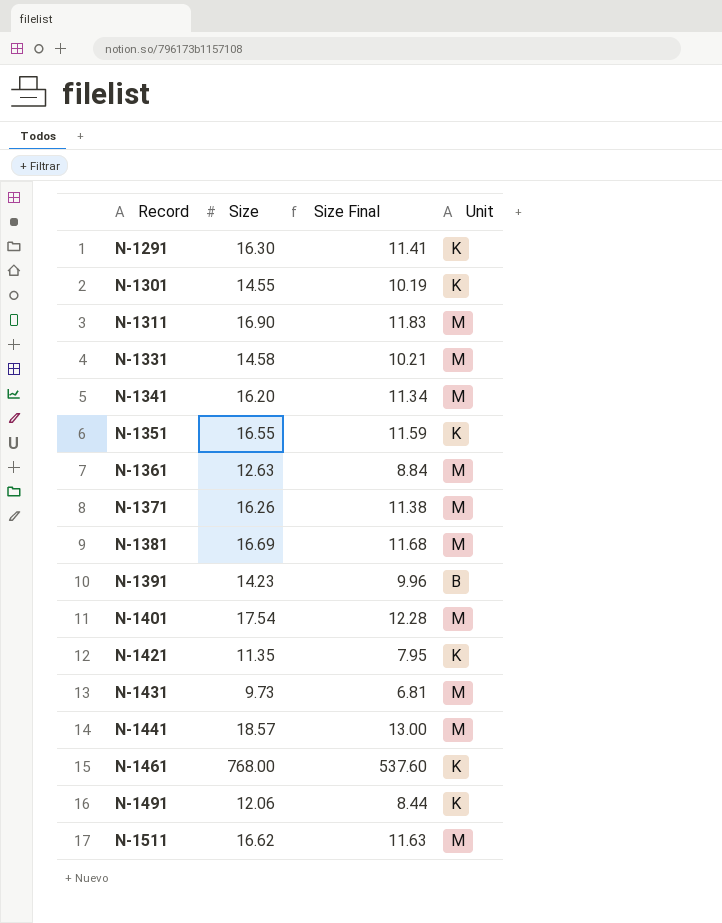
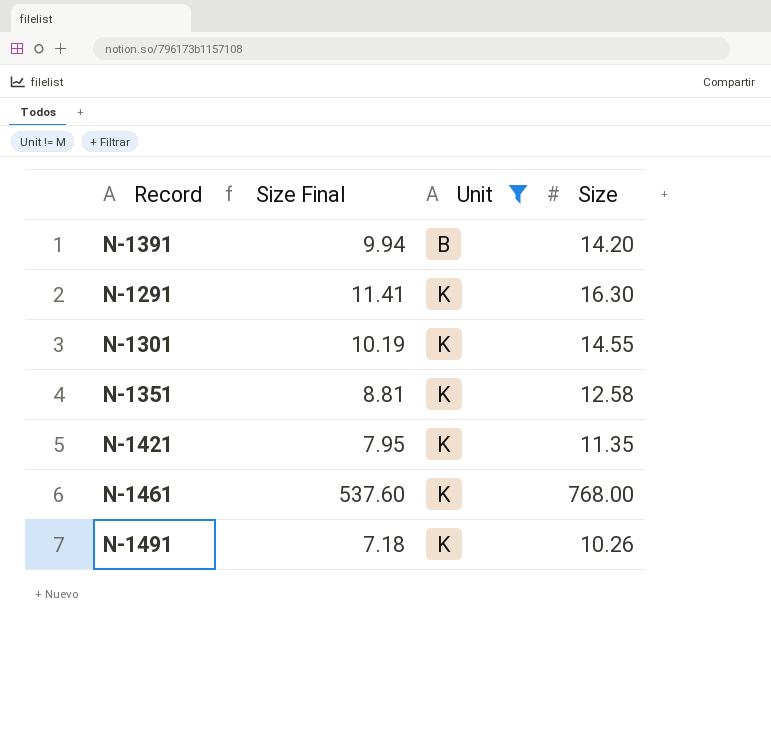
filter: none -> Unit != M
row order: Record ascending -> Unit ascending
column Size | position: 2 -> 4
N-1391 | Size Final: 9.96 -> 9.94
N-1391 | Size: 14.23 -> 14.20
N-1351 | Size Final: 11.59 -> 8.81
N-1351 | Size: 16.55 -> 12.58
N-1491 | Size Final: 8.44 -> 7.18
N-1491 | Size: 12.06 -> 10.26

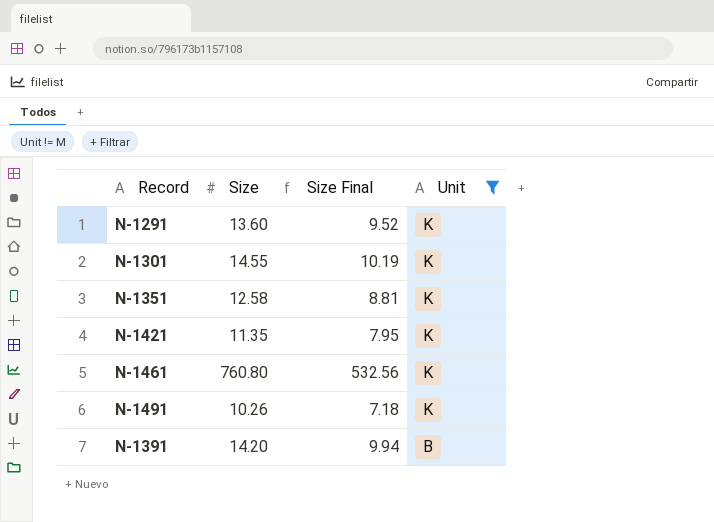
row order: Unit ascending -> Unit descending
column Size | position: 4 -> 2
N-1291 | Size: 16.30 -> 13.60
N-1291 | Size Final: 11.41 -> 9.52
N-1461 | Size: 768.00 -> 760.80
N-1461 | Size Final: 537.60 -> 532.56

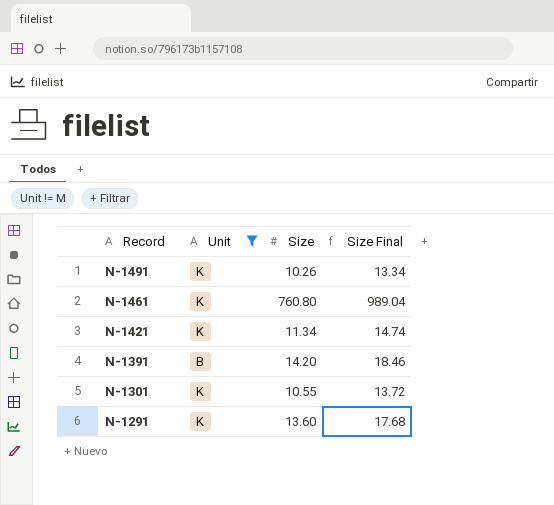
row order: Unit descending -> Record descending
column Unit | position: 4 -> 2
column Size Final | formula: [Size] * 0.7 -> [Size] * 1.3
row N-1351: 12.58 | 8.81 | K -> none
N-1421 | Size: 11.35 -> 11.34
N-1301 | Size: 14.55 -> 10.55

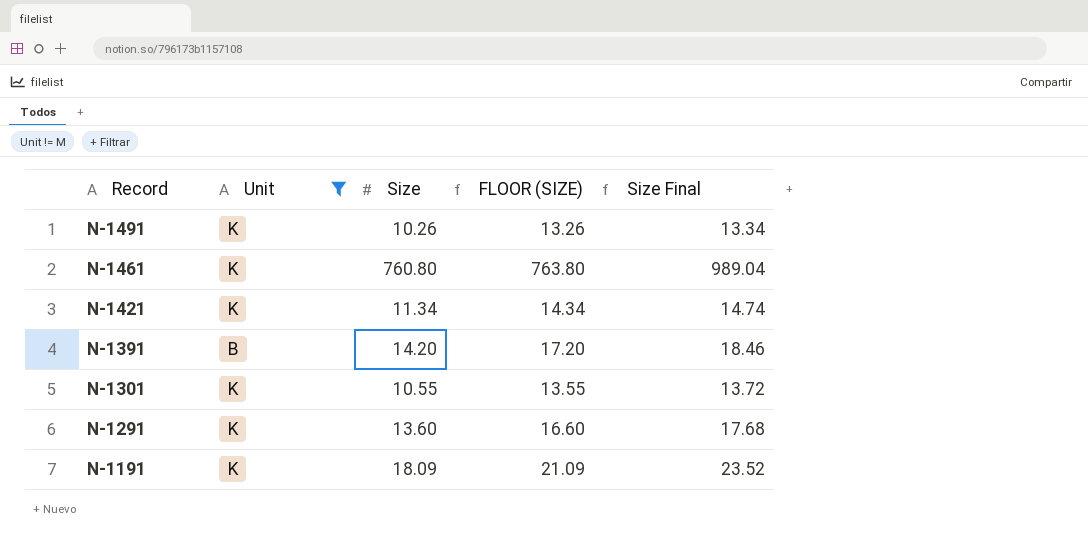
column FLOOR (SIZE) | formula: none -> [Size] + 3
row N-1191: none -> K | 18.09 | 21.09 | 23.52

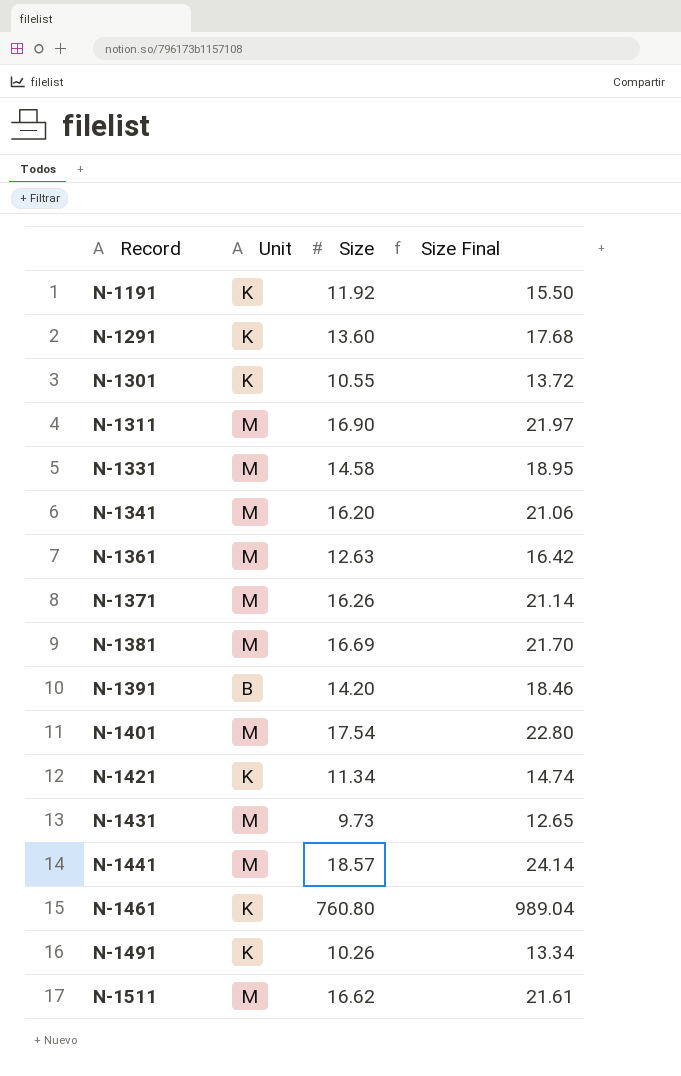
filter: Unit != M -> none
row order: Record descending -> Record ascending
column FLOOR (SIZE) | formula: [Size] + 3 -> none
N-1191 | Size: 18.09 -> 11.92
N-1191 | Size Final: 23.52 -> 15.50

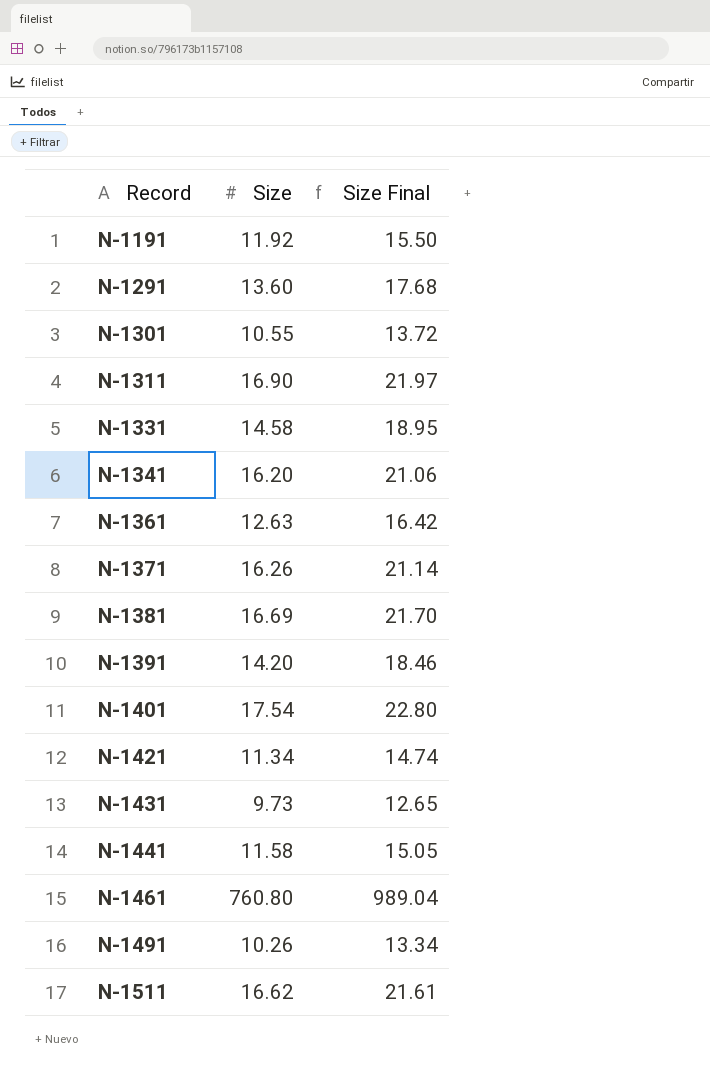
column Unit | position: 2 -> none
N-1441 | Size: 18.57 -> 11.58
N-1441 | Size Final: 24.14 -> 15.05

